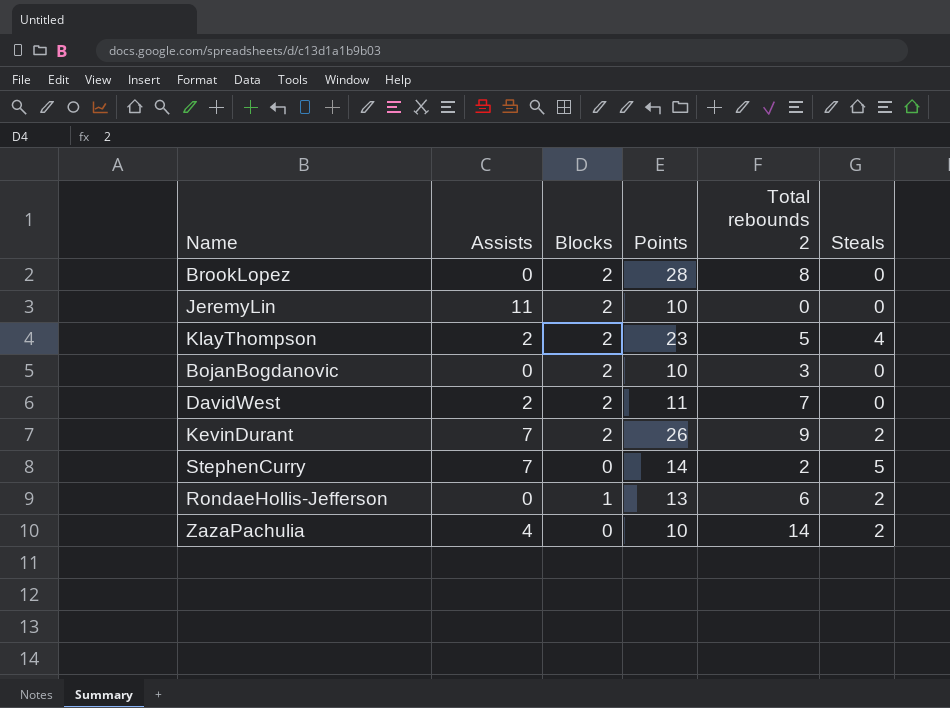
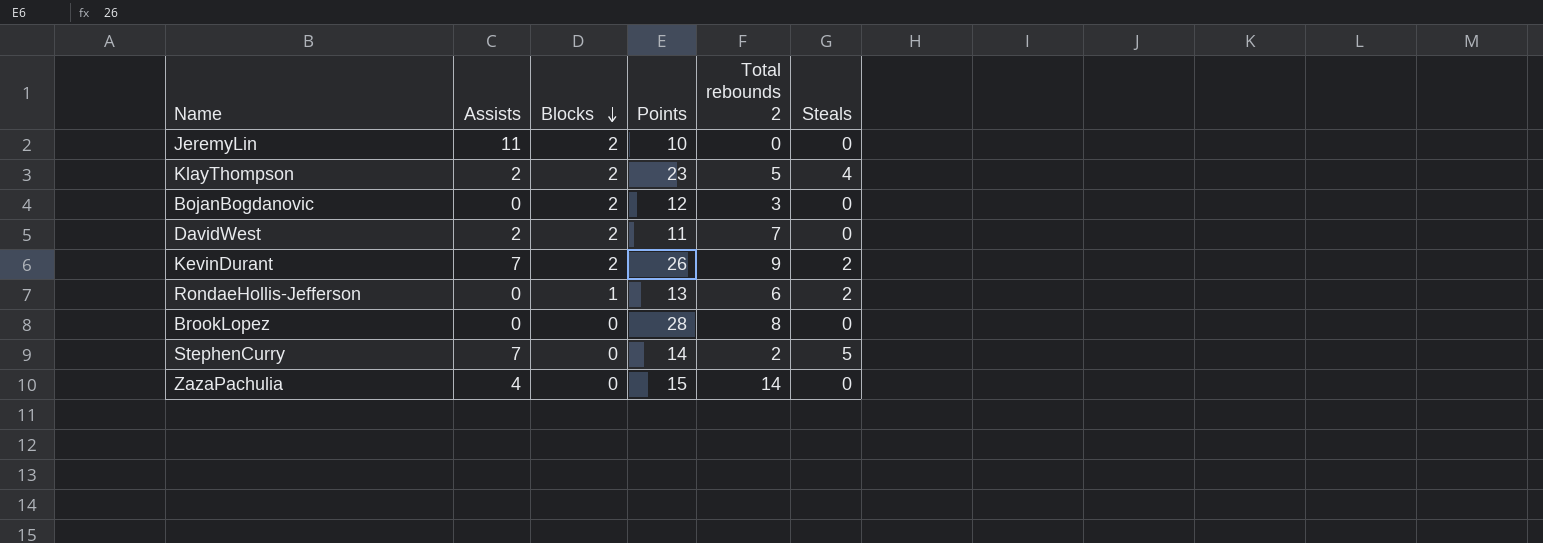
row order: none -> Blocks descending
BojanBogdanovic | Points: 10 -> 12
BrookLopez | Blocks: 2 -> 0
ZazaPachulia | Points: 10 -> 15
ZazaPachulia | Steals: 2 -> 0

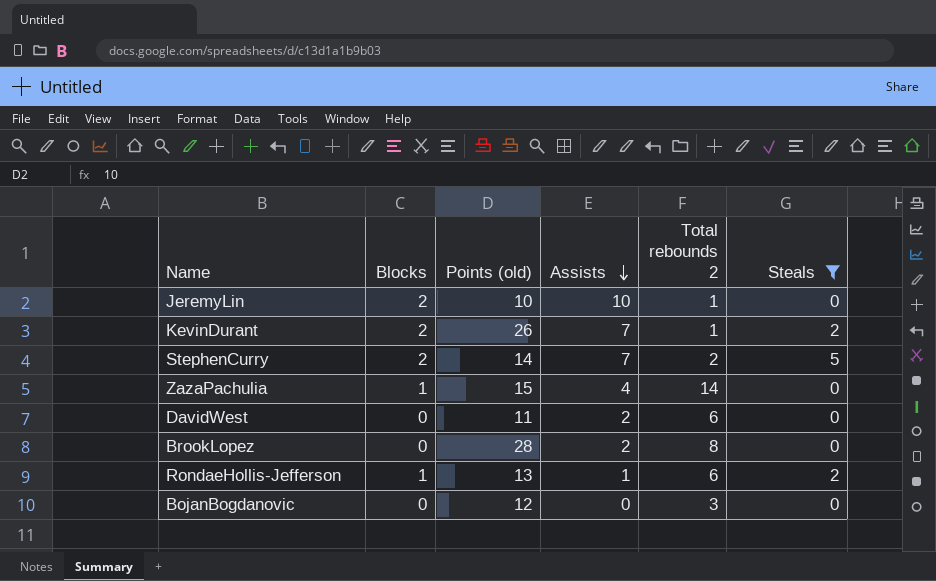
filter: none -> Steals != 4
row order: Blocks descending -> Assists descending
column name: Points -> Points (old)
column Assists | position: 2 -> 4
JeremyLin | Assists: 11 -> 10
JeremyLin | Total rebounds 2: 0 -> 1
KevinDurant | Total rebounds 2: 9 -> 1
StephenCurry | Blocks: 0 -> 2
ZazaPachulia | Blocks: 0 -> 1
DavidWest | Blocks: 2 -> 0
DavidWest | Total rebounds 2: 7 -> 6
BrookLopez | Assists: 0 -> 2
RondaeHollis-Jefferson | Assists: 0 -> 1
BojanBogdanovic | Blocks: 2 -> 0

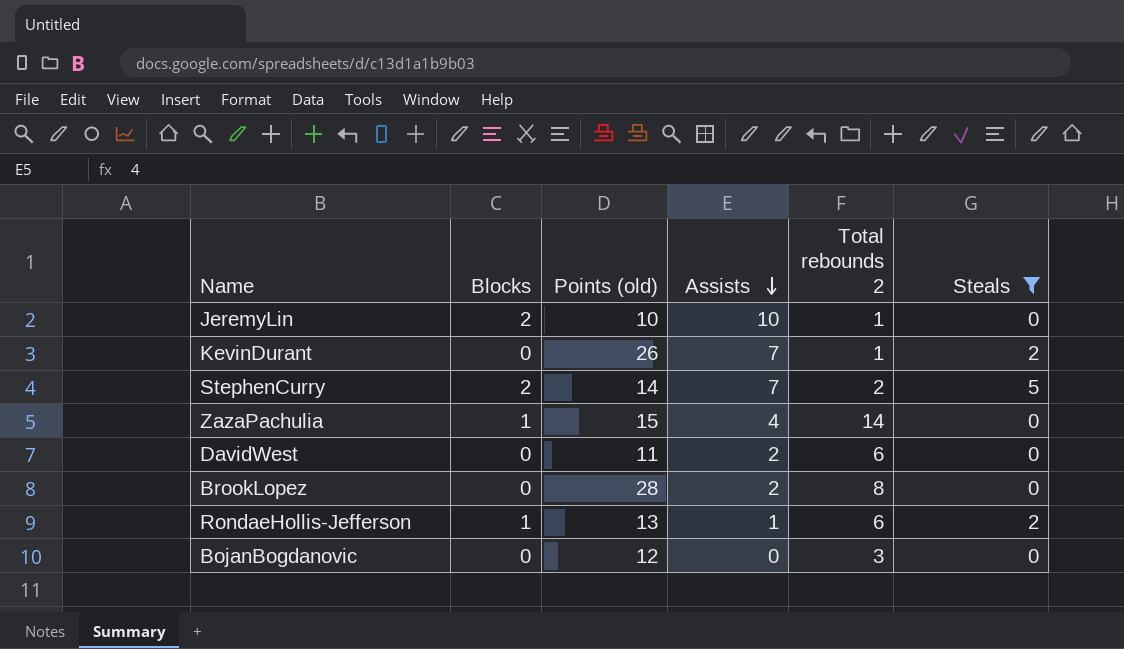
KevinDurant | Blocks: 2 -> 0

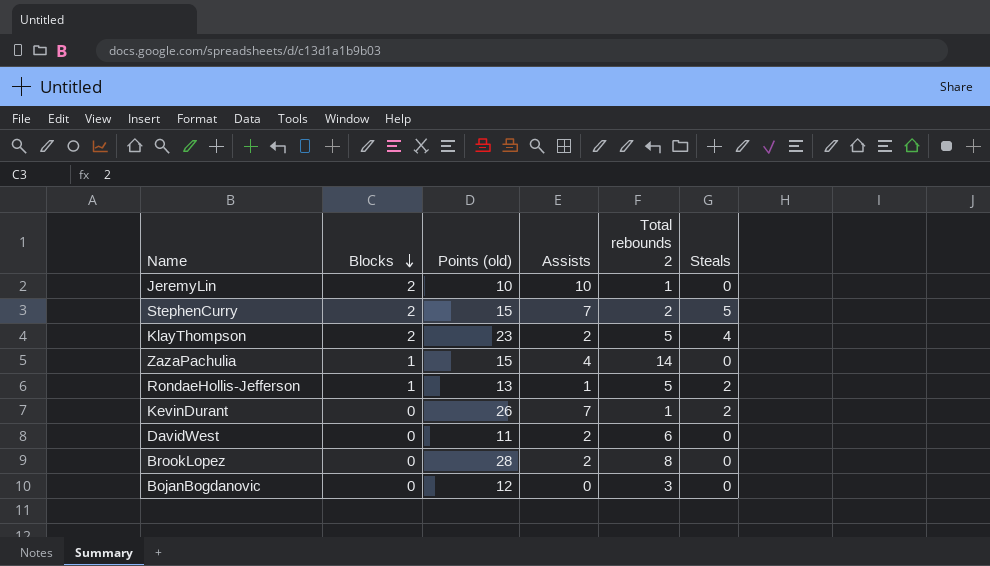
filter: Steals != 4 -> none
row order: Assists descending -> Blocks descending
StephenCurry | Points (old): 14 -> 15
RondaeHollis-Jefferson | Total rebounds 2: 6 -> 5

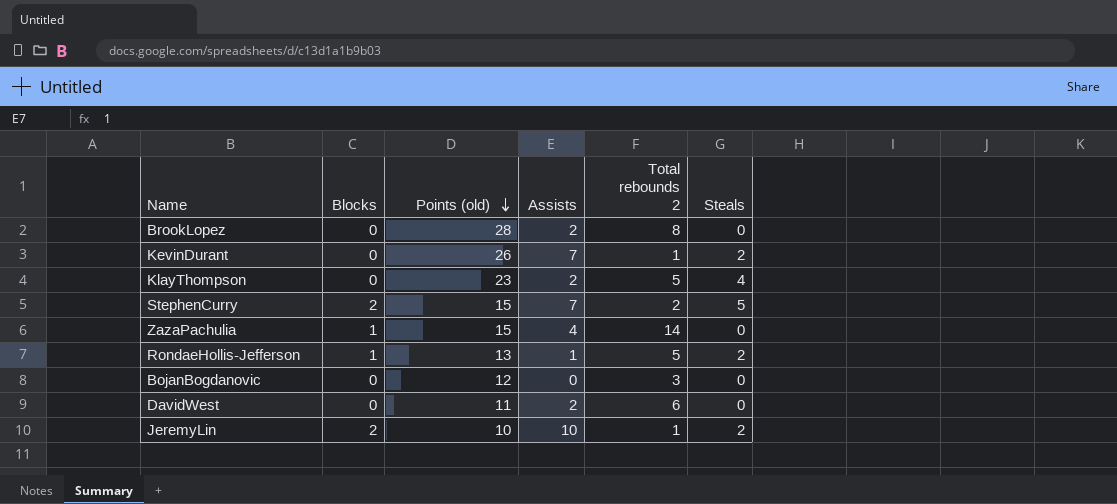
row order: Blocks descending -> Points (old) descending
KlayThompson | Blocks: 2 -> 0
JeremyLin | Steals: 0 -> 2

